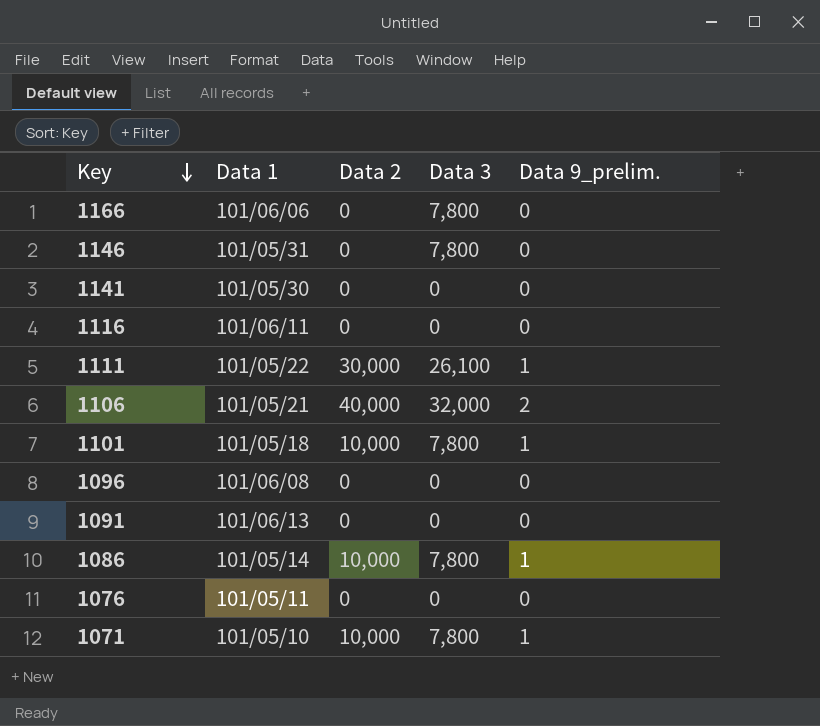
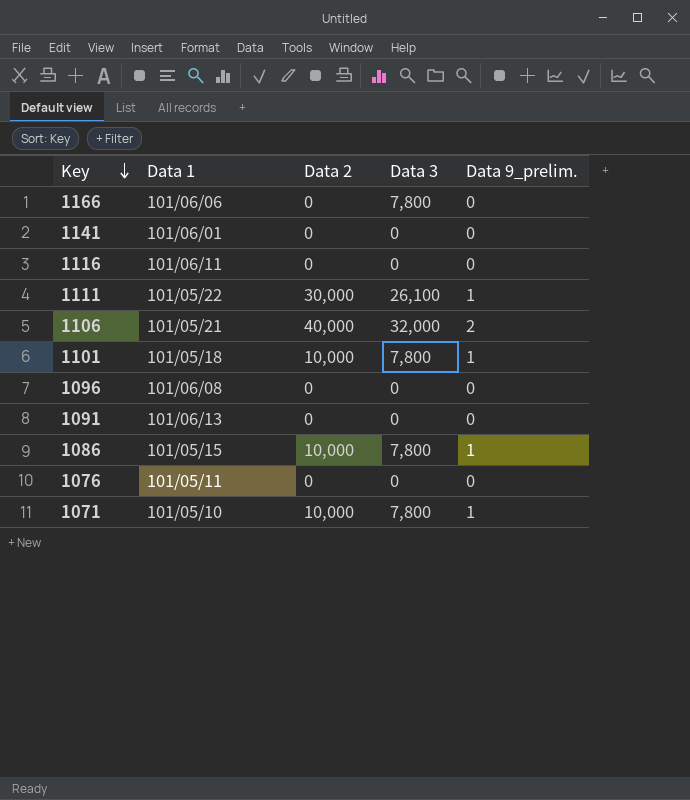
row 1146: 101/05/31 | 0 | 7,800 | 0 -> none
1141 | Data 1: 101/05/30 -> 101/06/01
1086 | Data 1: 101/05/14 -> 101/05/15

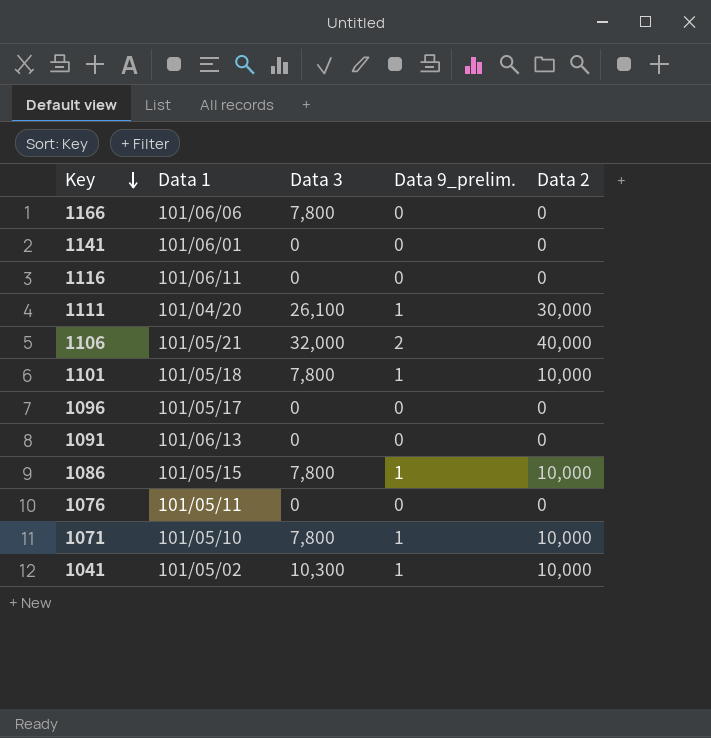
column Data 2 | position: 3 -> 5
1111 | Data 1: 101/05/22 -> 101/04/20
1096 | Data 1: 101/06/08 -> 101/05/17
row 1041: none -> 101/05/02 | 10,300 | 1 | 10,000

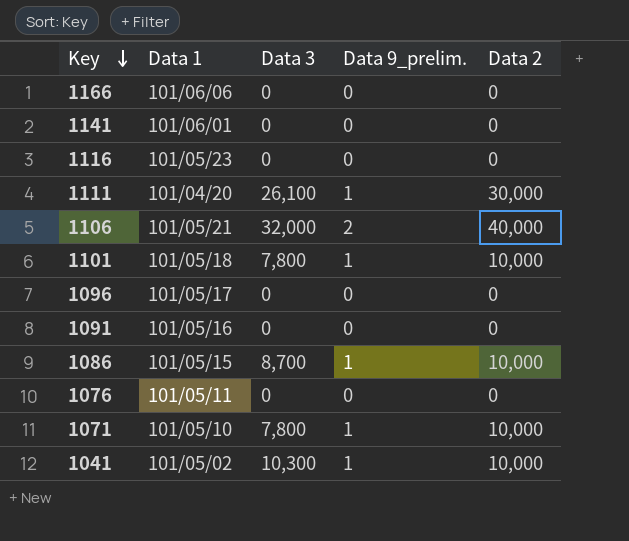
1166 | Data 3: 7,800 -> 0
1116 | Data 1: 101/06/11 -> 101/05/23
1091 | Data 1: 101/06/13 -> 101/05/16
1086 | Data 3: 7,800 -> 8,700

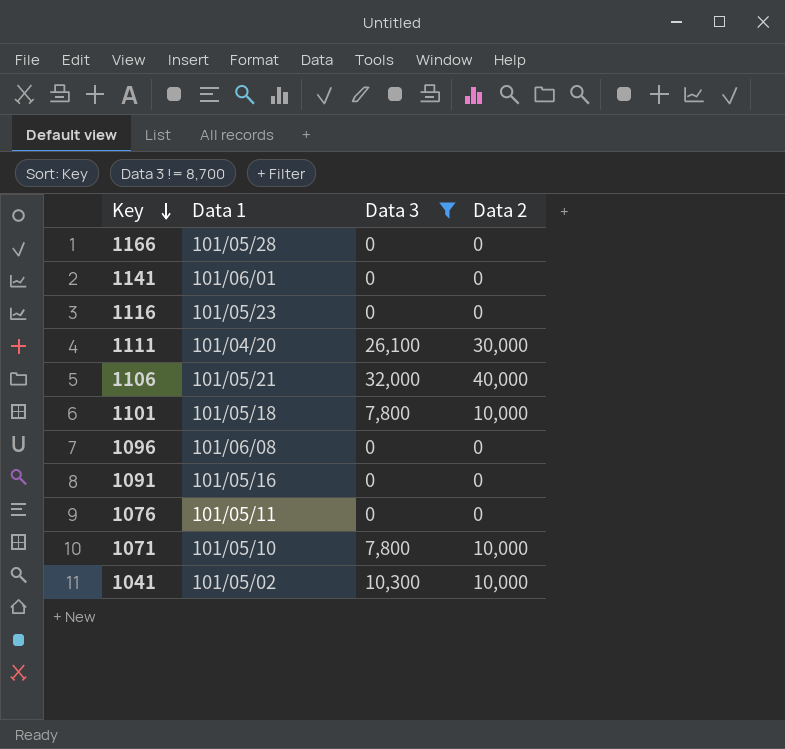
filter: none -> Data 3 != 8,700
column Data 9_prelim. | position: 4 -> none
1166 | Data 1: 101/06/06 -> 101/05/28
1096 | Data 1: 101/05/17 -> 101/06/08

